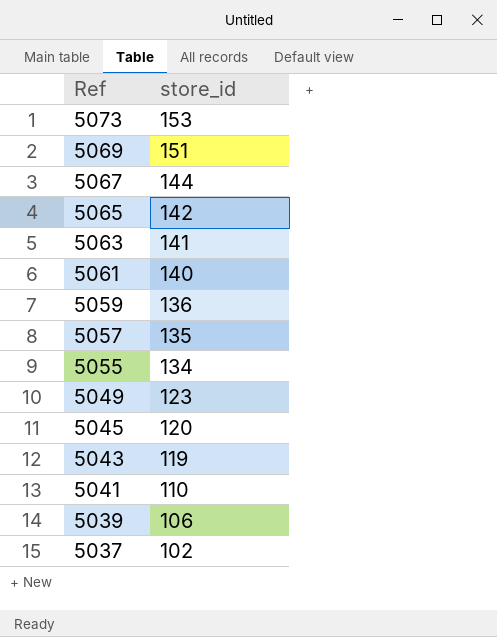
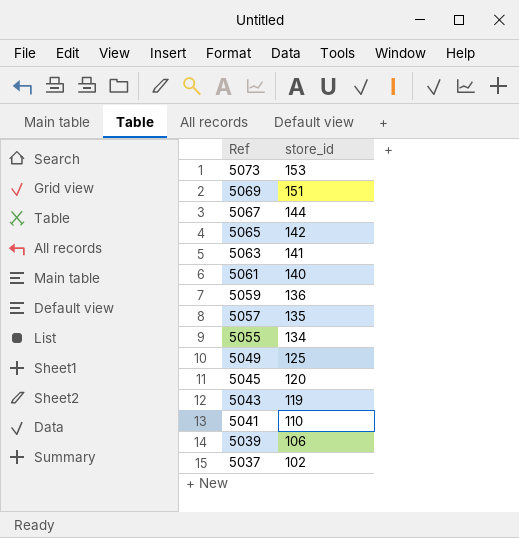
5049 | store_id: 123 -> 125

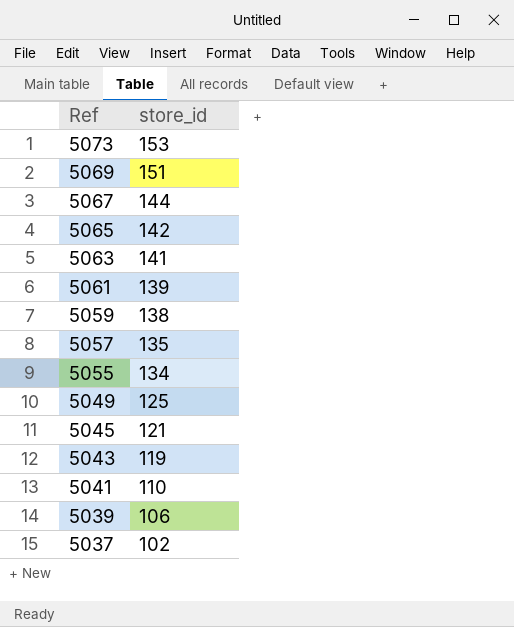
5061 | store_id: 140 -> 139
5059 | store_id: 136 -> 138
5045 | store_id: 120 -> 121

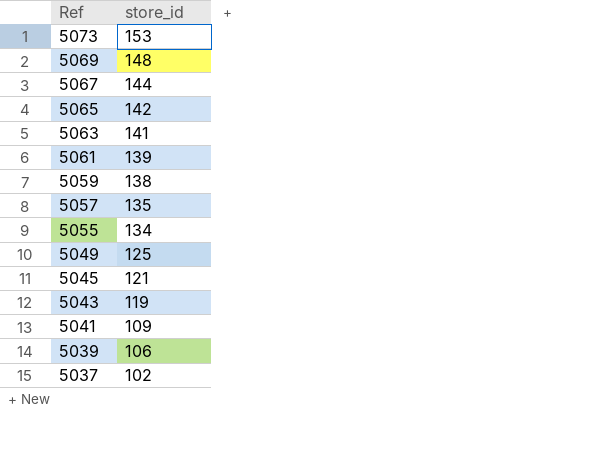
5069 | store_id: 151 -> 148
5041 | store_id: 110 -> 109

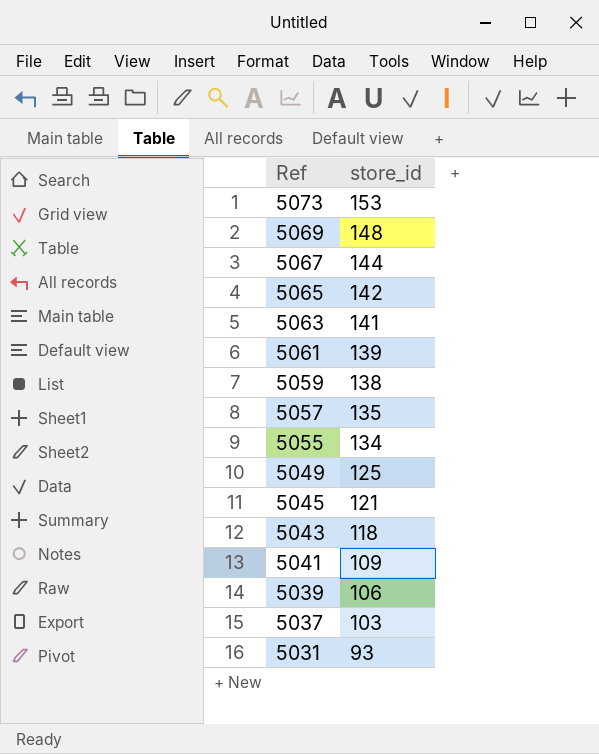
5043 | store_id: 119 -> 118
5037 | store_id: 102 -> 103
row 5031: none -> 93

